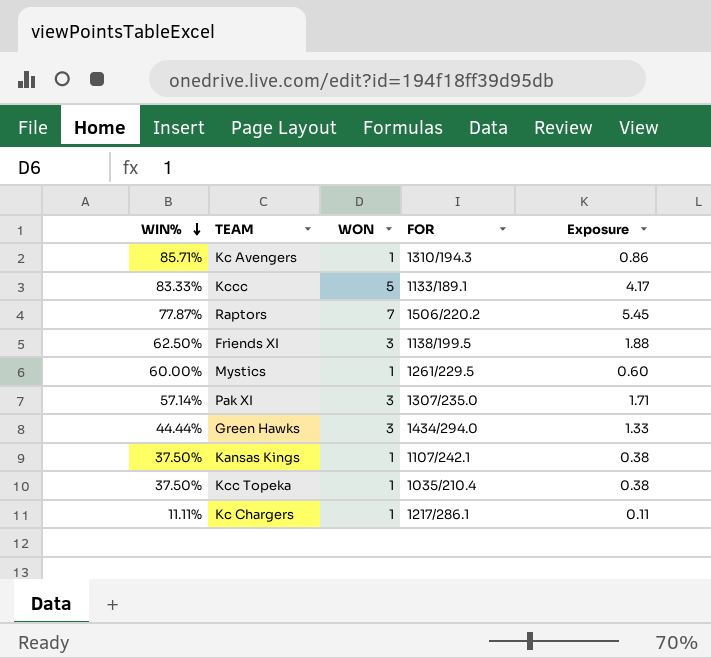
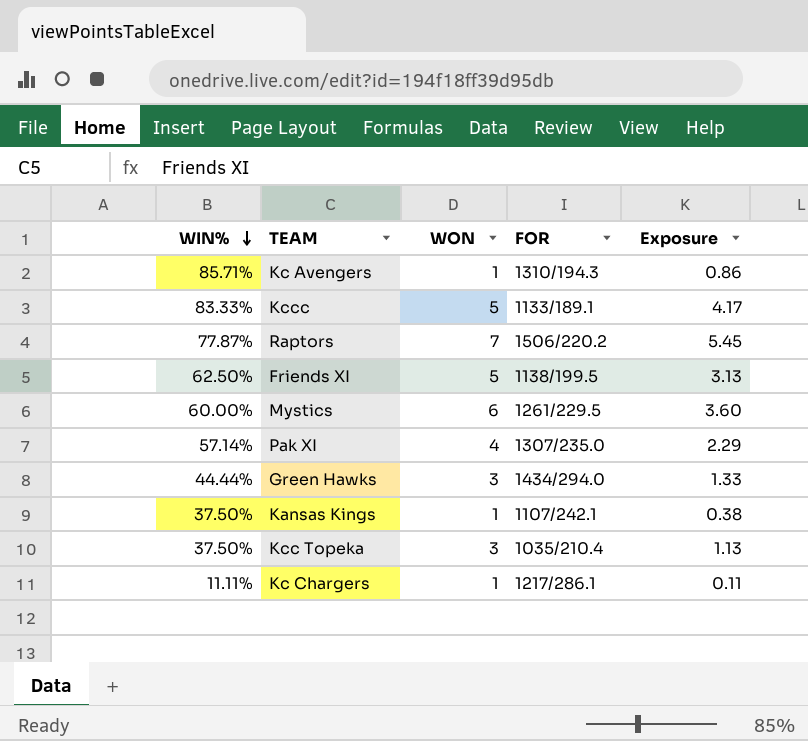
Friends XI | WON: 3 -> 5
Friends XI | Exposure: 1.88 -> 3.13
Mystics | WON: 1 -> 6
Mystics | Exposure: 0.60 -> 3.60
Pak XI | WON: 3 -> 4
Pak XI | Exposure: 1.71 -> 2.29
Kcc Topeka | WON: 1 -> 3
Kcc Topeka | Exposure: 0.38 -> 1.13

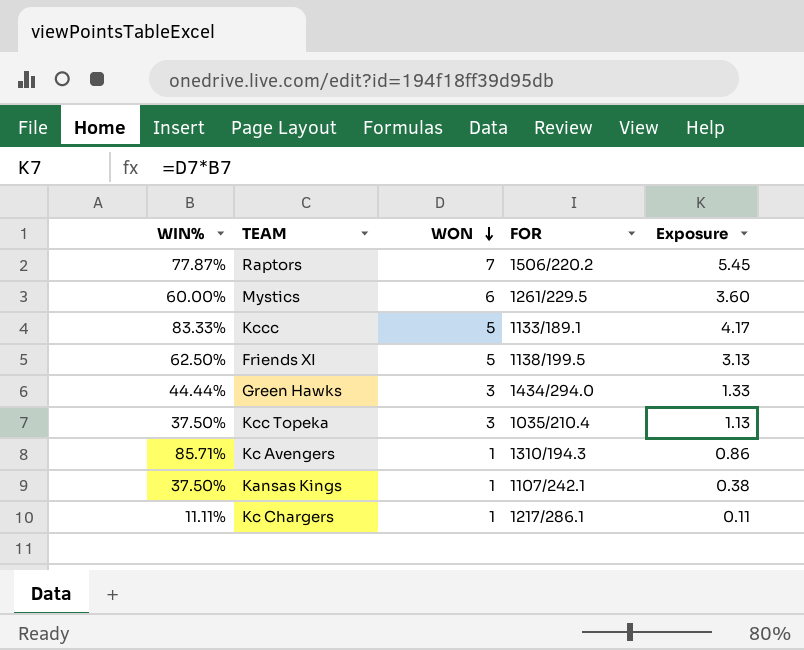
row order: WIN% descending -> WON descending
row Pak XI: 57.14% | 4 | 1307/235.0 | 2.29 -> none

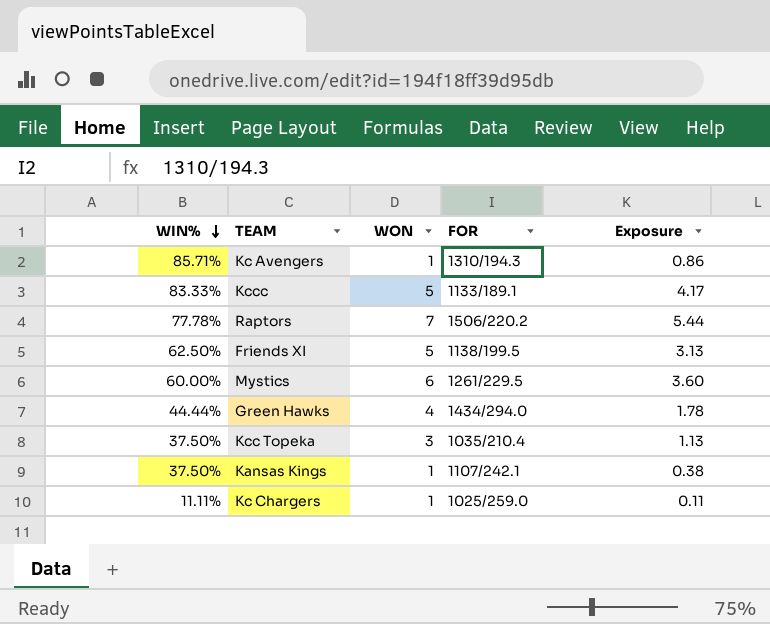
row order: WON descending -> WIN% descending
Raptors | WIN%: 77.87% -> 77.78%
Raptors | Exposure: 5.45 -> 5.44
Green Hawks | WON: 3 -> 4
Green Hawks | Exposure: 1.33 -> 1.78
Kc Chargers | FOR: 1217/286.1 -> 1025/259.0

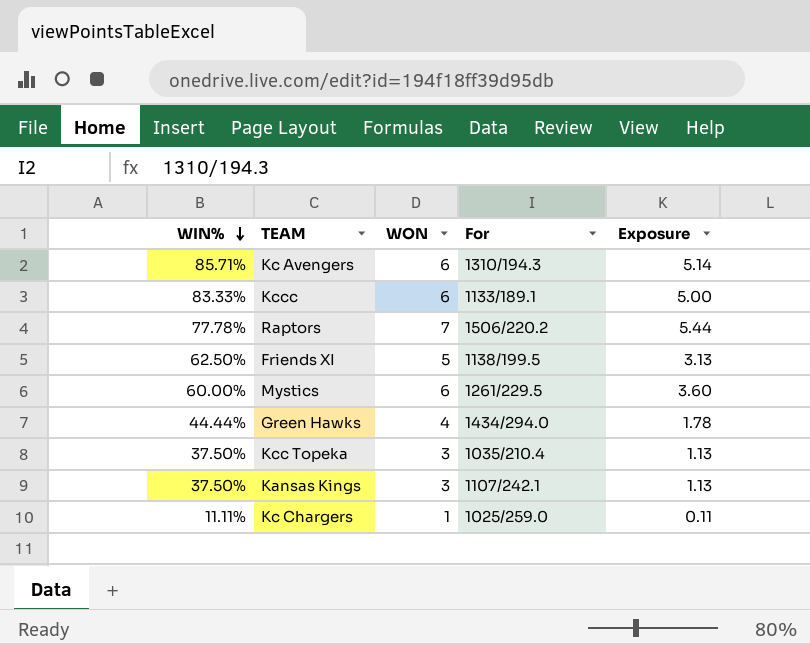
column name: FOR -> For
Kc Avengers | WON: 1 -> 6
Kc Avengers | Exposure: 0.86 -> 5.14
Kccc | WON: 5 -> 6
Kccc | Exposure: 4.17 -> 5.00
Kansas Kings | WON: 1 -> 3
Kansas Kings | Exposure: 0.38 -> 1.13

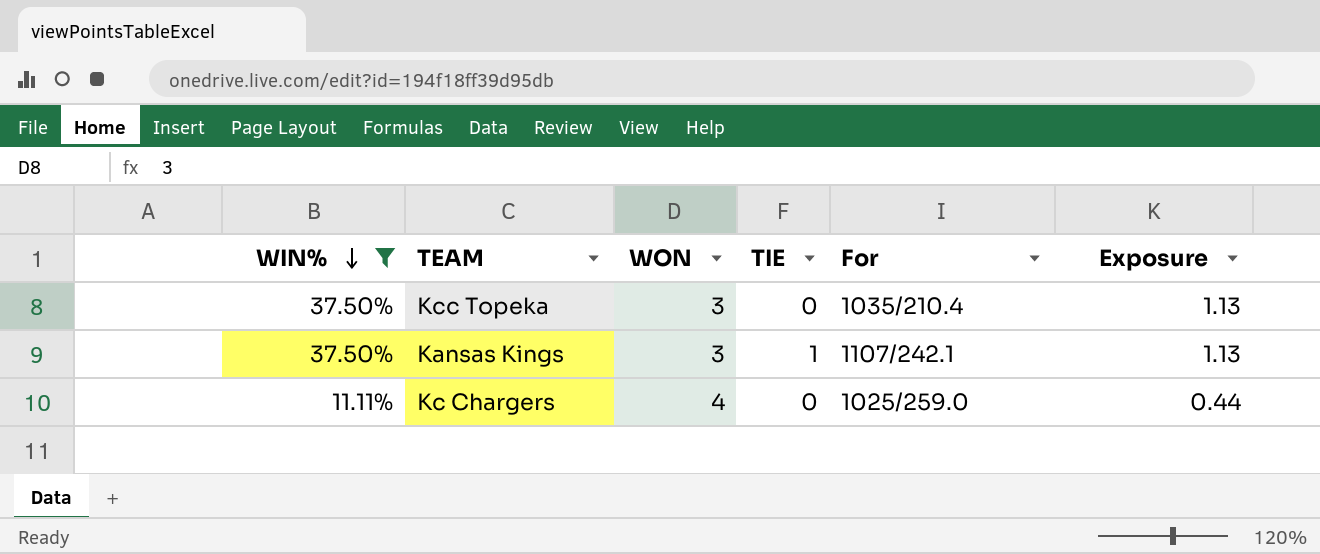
filter: none -> WIN% <= 37.50%
column TIE | position: none -> 4
Kc Chargers | WON: 1 -> 4
Kc Chargers | Exposure: 0.11 -> 0.44

